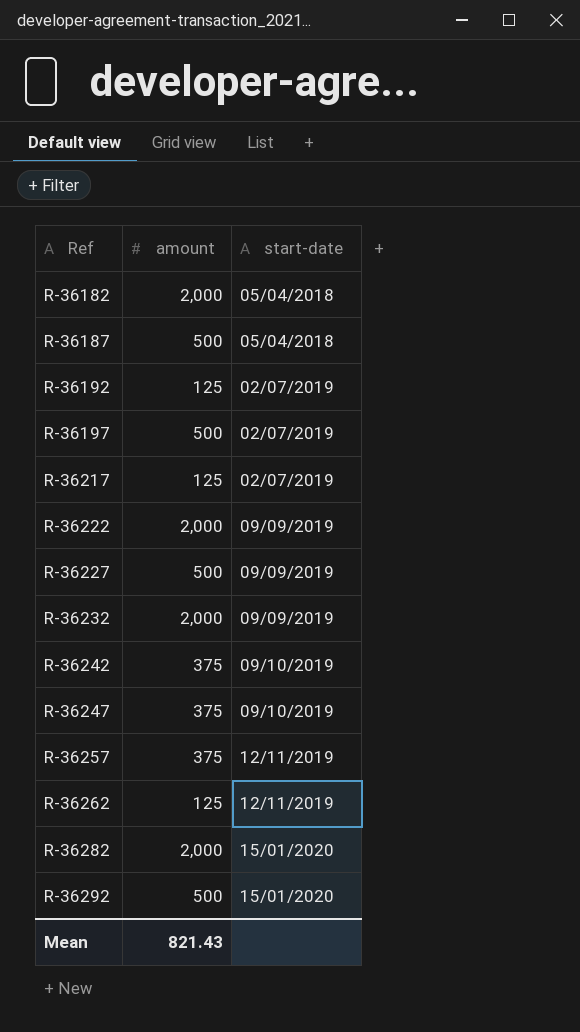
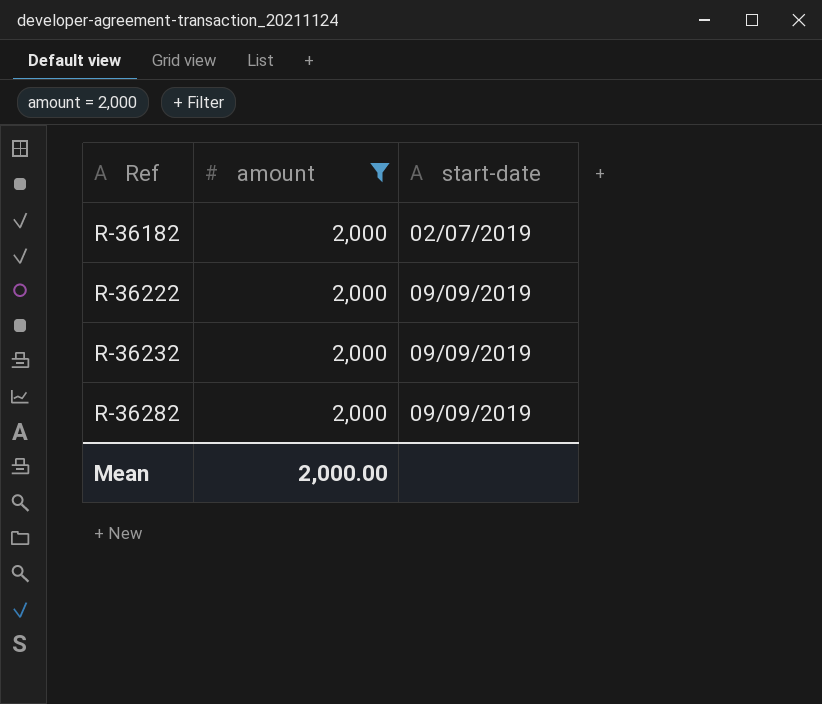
filter: none -> amount = 2,000
R-36182 | start-date: 05/04/2018 -> 02/07/2019
R-36282 | start-date: 15/01/2020 -> 09/09/2019
Mean | amount: 821.43 -> 2,000.00

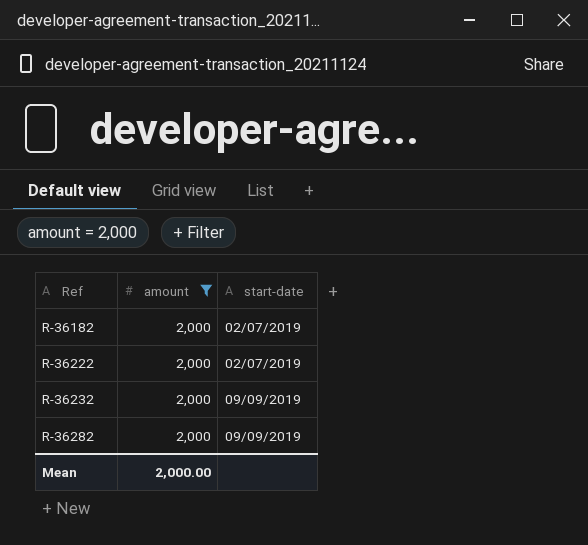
R-36222 | start-date: 09/09/2019 -> 02/07/2019

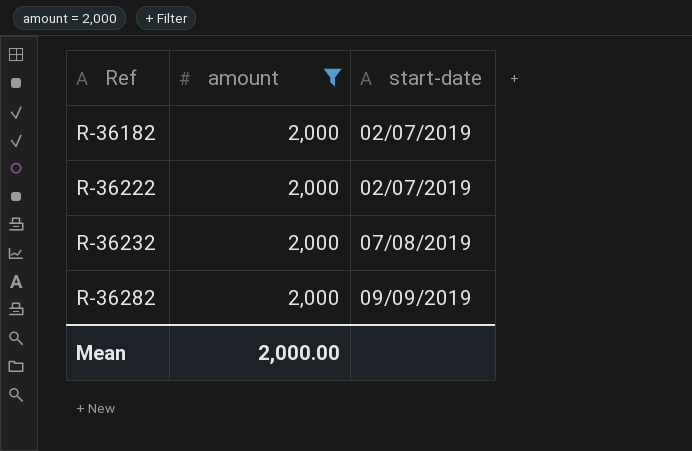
R-36232 | start-date: 09/09/2019 -> 07/08/2019

